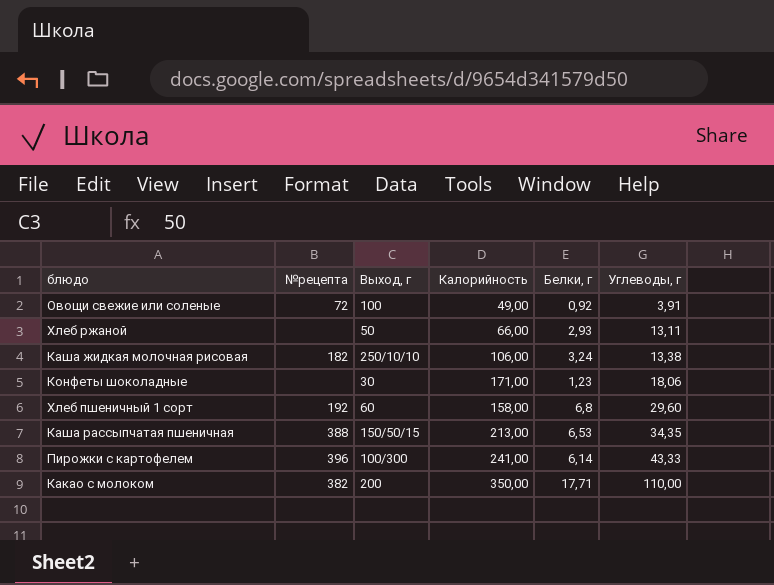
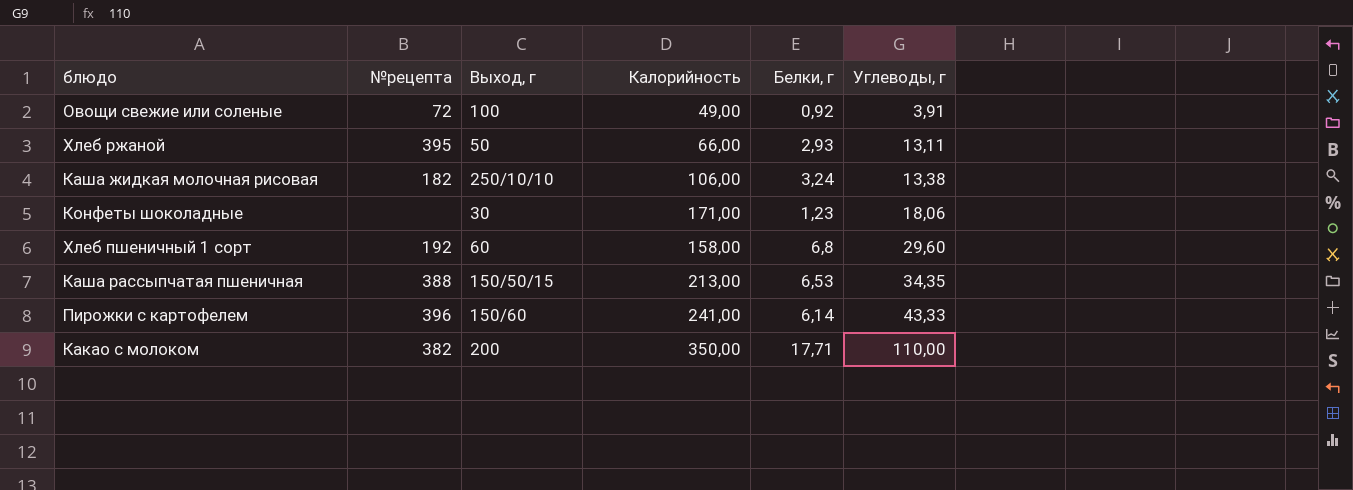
Хлеб ржаной | №рецепта: none -> 395
Пирожки с картофелем | Выход, г: 100/300 -> 150/60

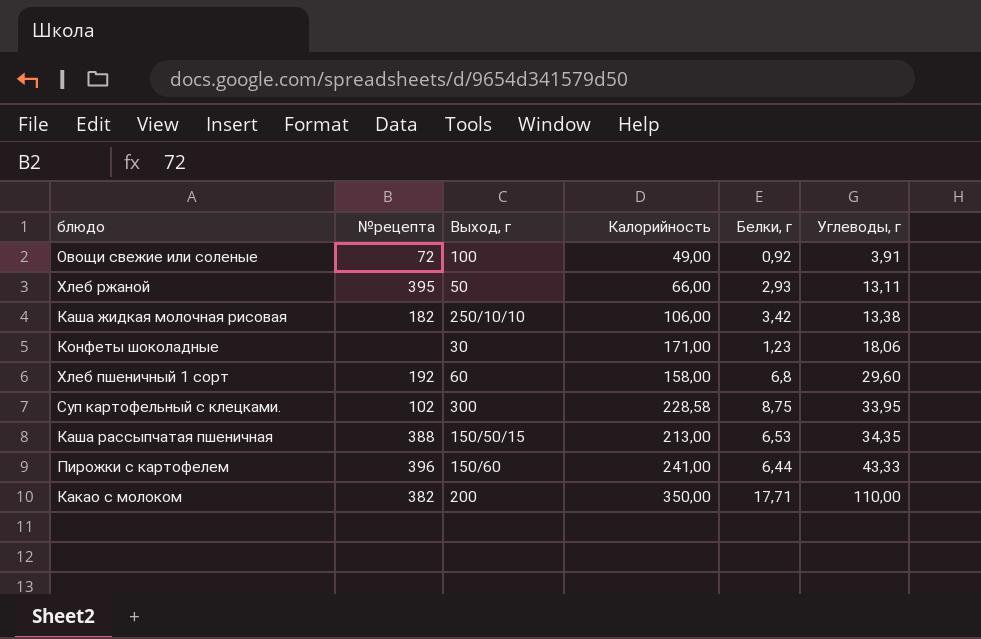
Каша жидкая молочная рисовая | Белки, г: 3,24 -> 3,42
row Суп картофельный с клецками.: none -> 102 | 300 | 228,58 | 8,75 | 33,95
Пирожки с картофелем | Белки, г: 6,14 -> 6,44

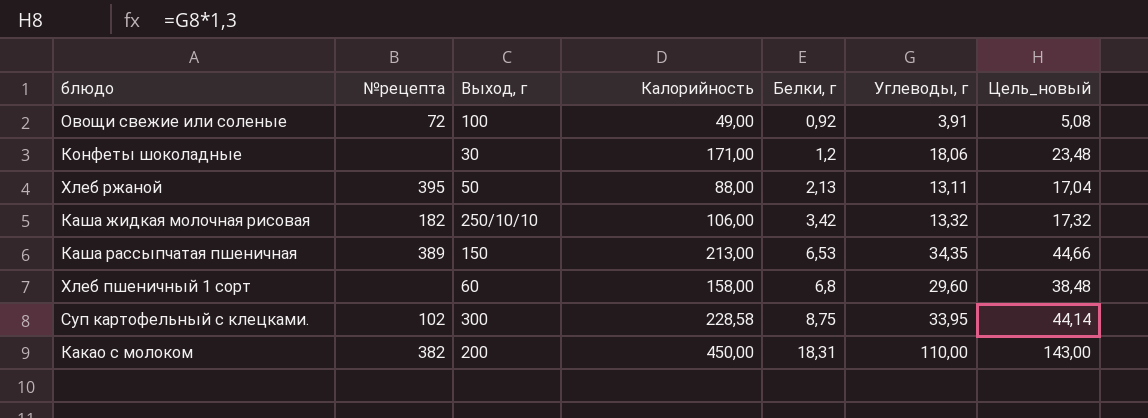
row order: Углеводы, г ascending -> Белки, г ascending
column Цель_новый | formula: none -> [Углеводы, г] * 1,3
row Пирожки с картофелем: 396 | 150/60 | 241,00 | 6,44 | 43,33 -> none
Конфеты шоколадные | Белки, г: 1,23 -> 1,2
Хлеб ржаной | Калорийность: 66,00 -> 88,00
Хлеб ржаной | Белки, г: 2,93 -> 2,13
Каша жидкая молочная рисовая | Углеводы, г: 13,38 -> 13,32
Каша рассыпчатая пшеничная | №рецепта: 388 -> 389
Каша рассыпчатая пшеничная | Выход, г: 150/50/15 -> 150
Хлеб пшеничный 1 сорт | №рецепта: 192 -> none
Какао с молоком | Калорийность: 350,00 -> 450,00
Какао с молоком | Белки, г: 17,71 -> 18,31

